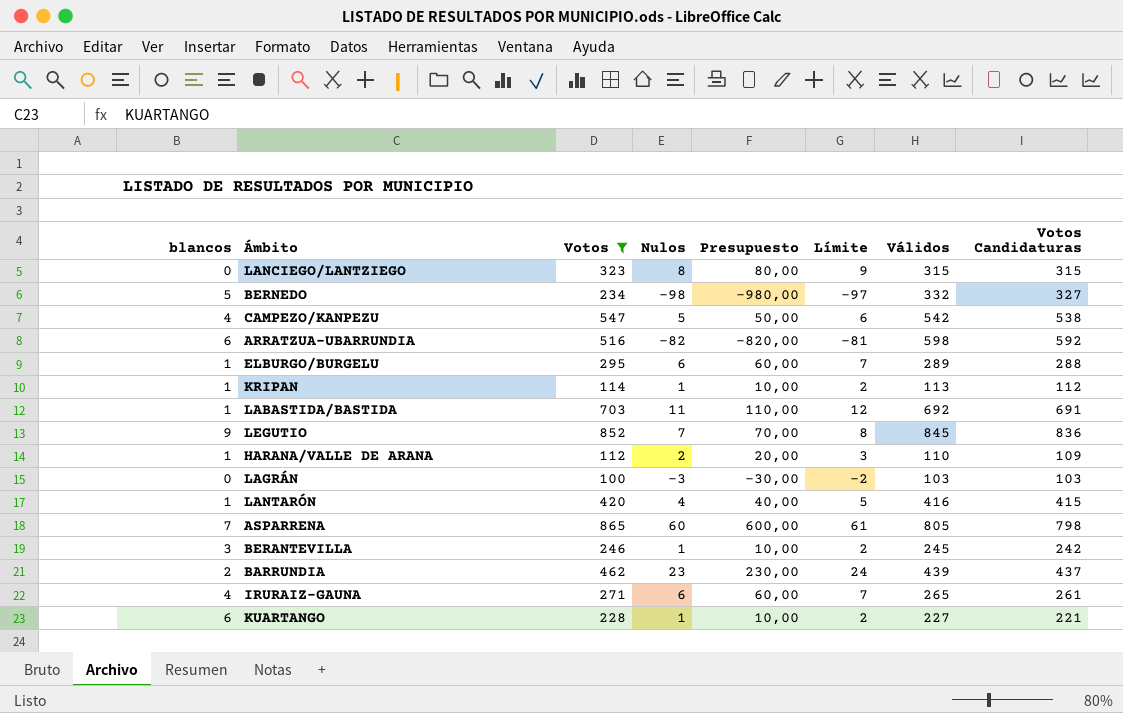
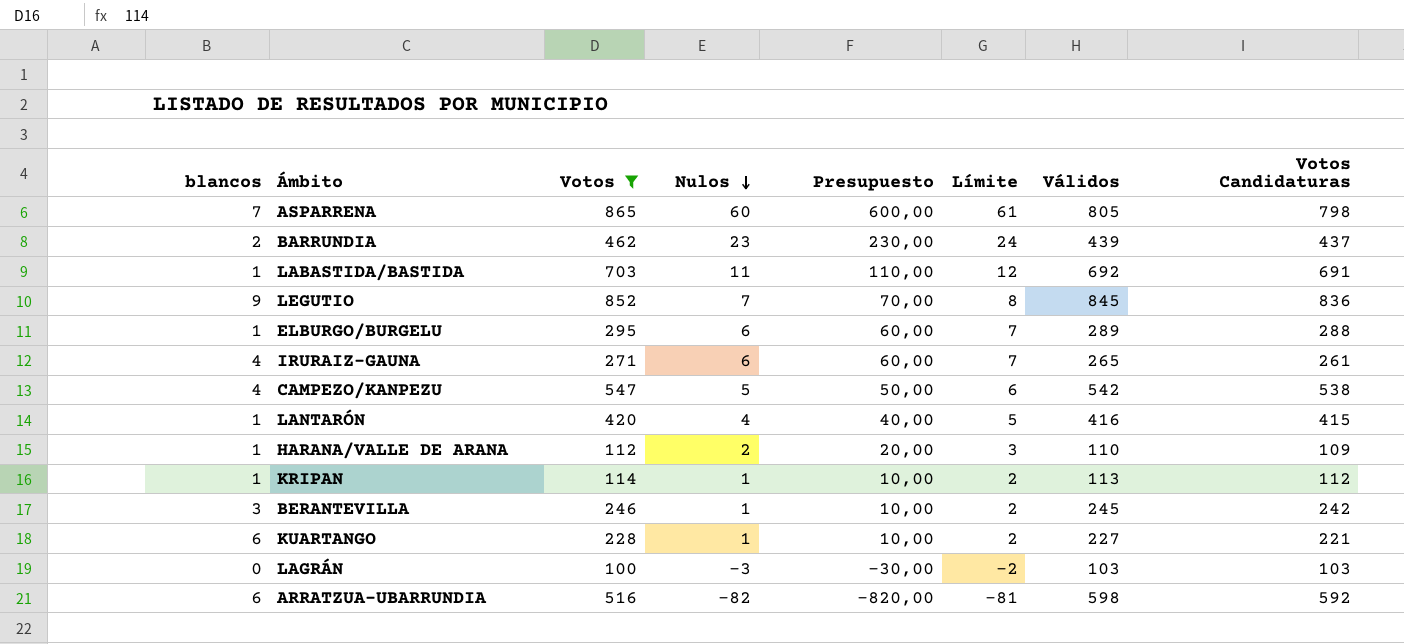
row order: none -> Nulos descending
row LANCIEGO/LANTZIEGO: 0 | 323 | 8 | 80,00 | 9 | 315 | 315 -> none
row BERNEDO: 5 | 234 | -98 | -980,00 | -97 | 332 | 327 -> none

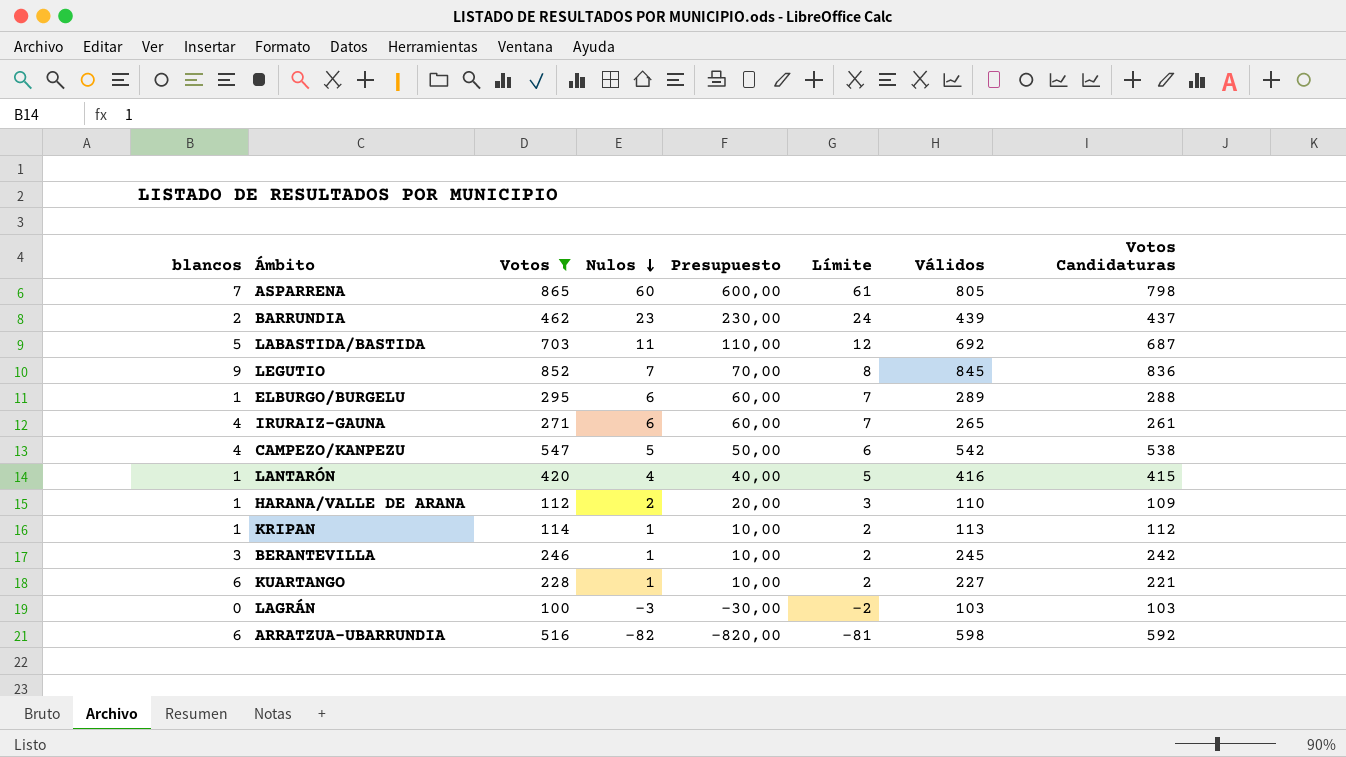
LABASTIDA/BASTIDA | blancos: 1 -> 5
LABASTIDA/BASTIDA | Votos Candidaturas: 691 -> 687

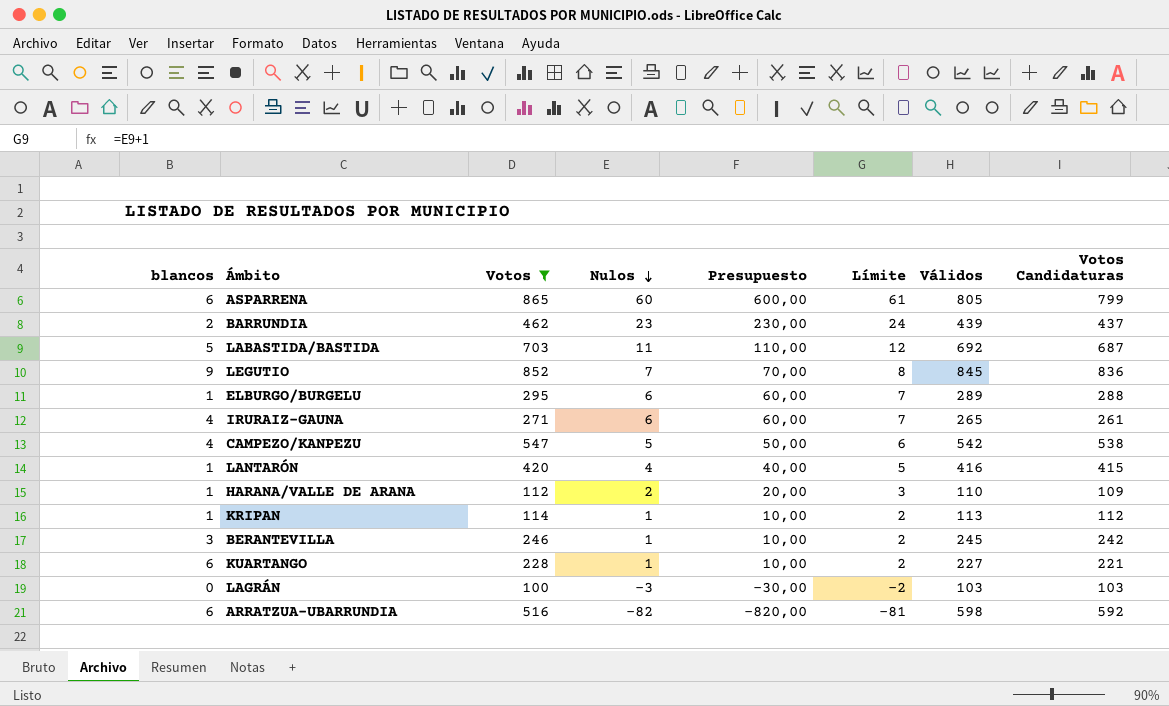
ASPARRENA | blancos: 7 -> 6
ASPARRENA | Votos Candidaturas: 798 -> 799

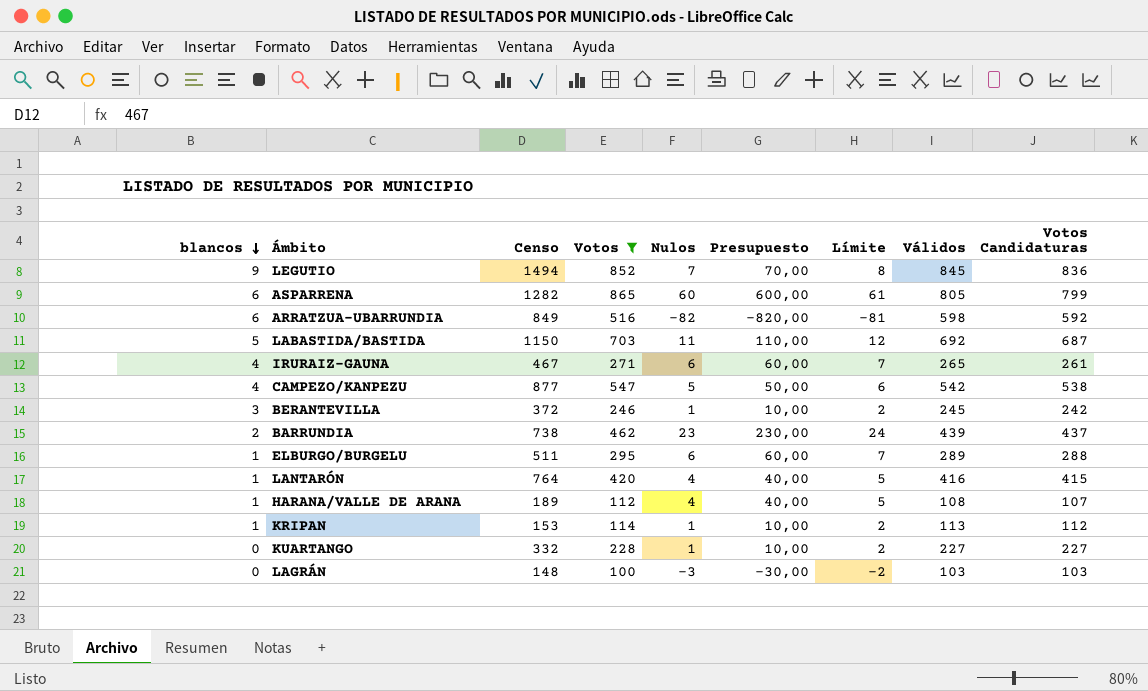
row order: Nulos descending -> blancos descending
column Censo | position: none -> 3
HARANA/VALLE DE ARANA | Nulos: 2 -> 4
HARANA/VALLE DE ARANA | Presupuesto: 20,00 -> 40,00
HARANA/VALLE DE ARANA | Límite: 3 -> 5
HARANA/VALLE DE ARANA | Válidos: 110 -> 108
HARANA/VALLE DE ARANA | Votos Candidaturas: 109 -> 107
KUARTANGO | blancos: 6 -> 0
KUARTANGO | Votos Candidaturas: 221 -> 227

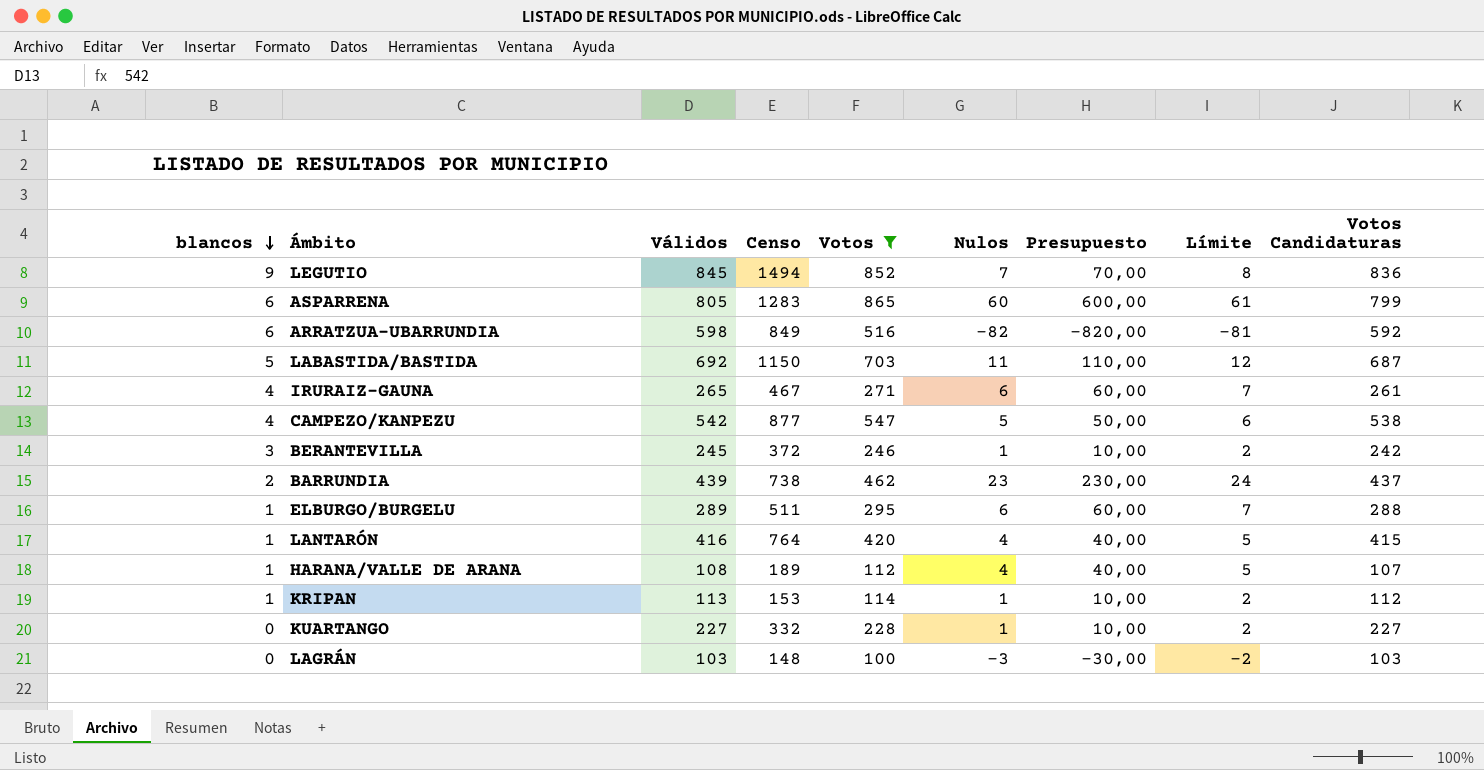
column Válidos | position: 8 -> 3
ASPARRENA | Censo: 1282 -> 1283

